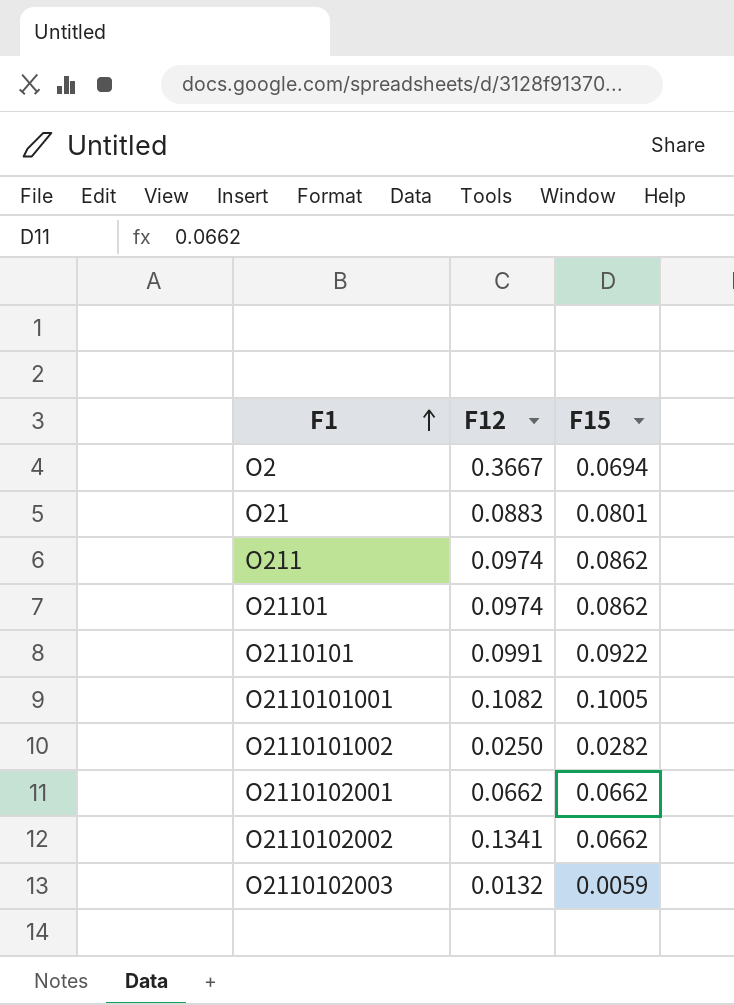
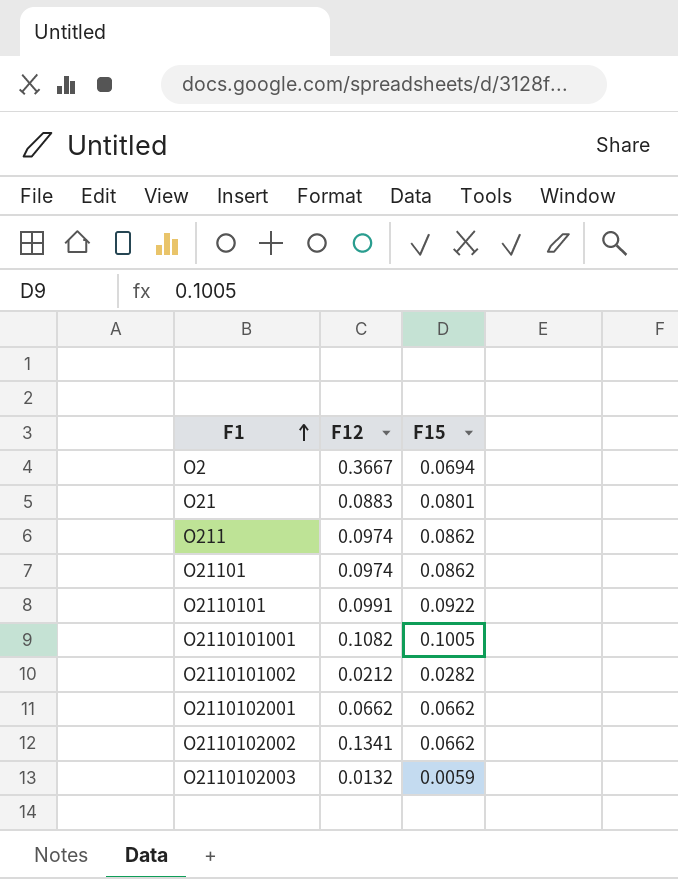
O2110101002 | F12: 0.0250 -> 0.0212

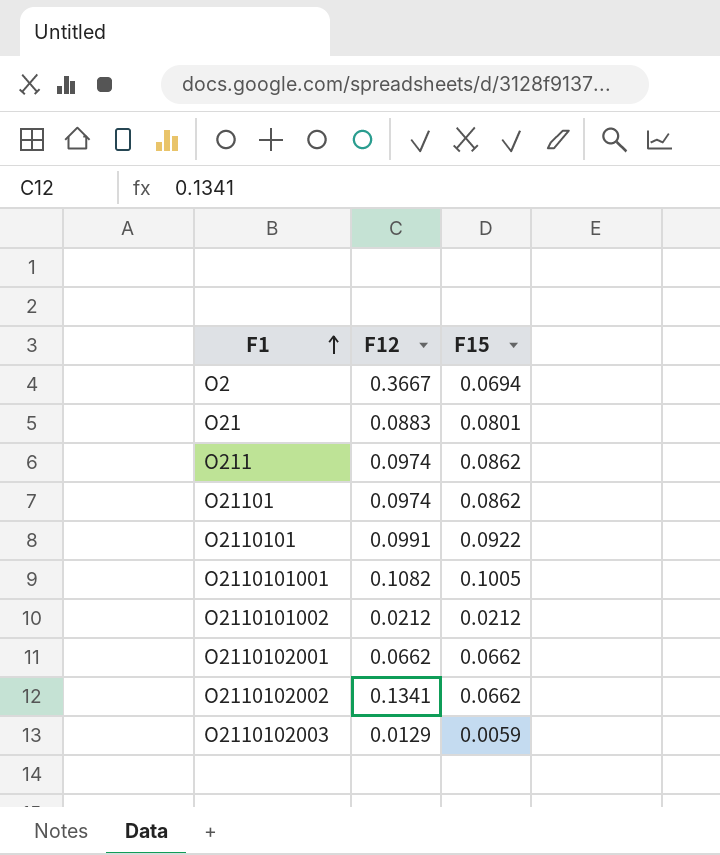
O2110101002 | F15: 0.0282 -> 0.0212
O2110102003 | F12: 0.0132 -> 0.0129

